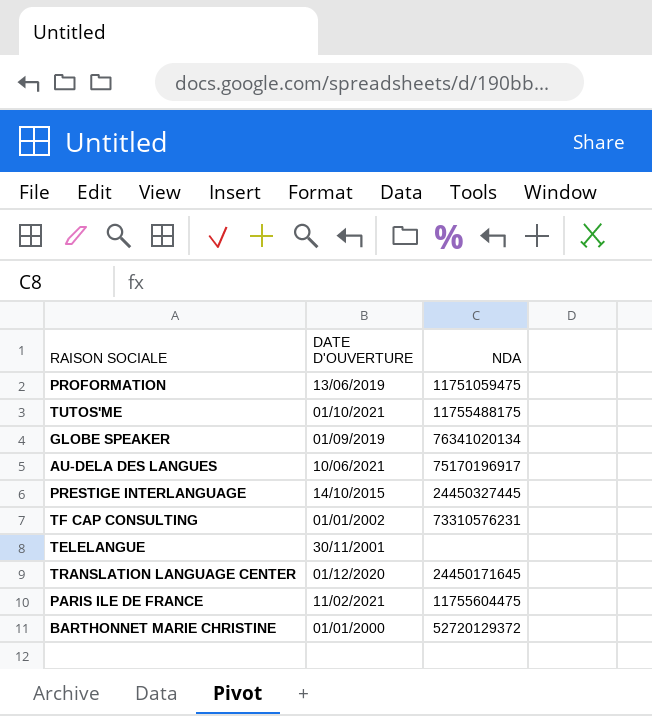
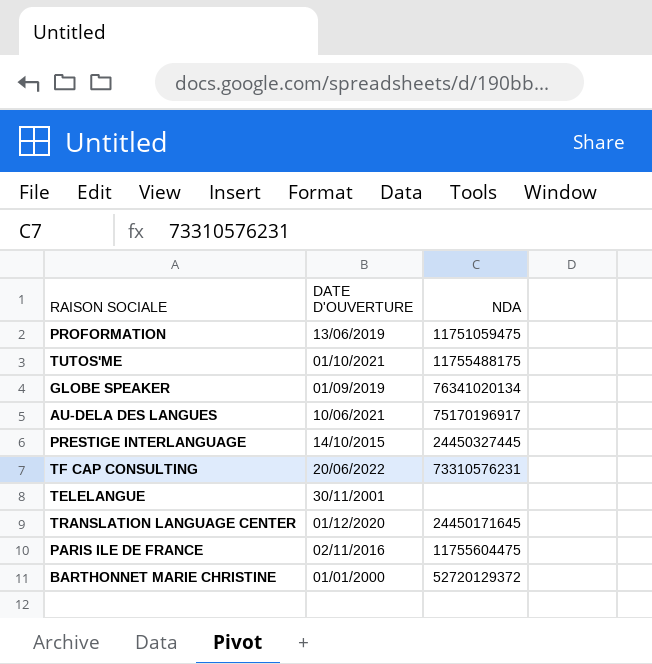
TF CAP CONSULTING | DATE D'OUVERTURE: 01/01/2002 -> 20/06/2022
PARIS ILE DE FRANCE | DATE D'OUVERTURE: 11/02/2021 -> 02/11/2016

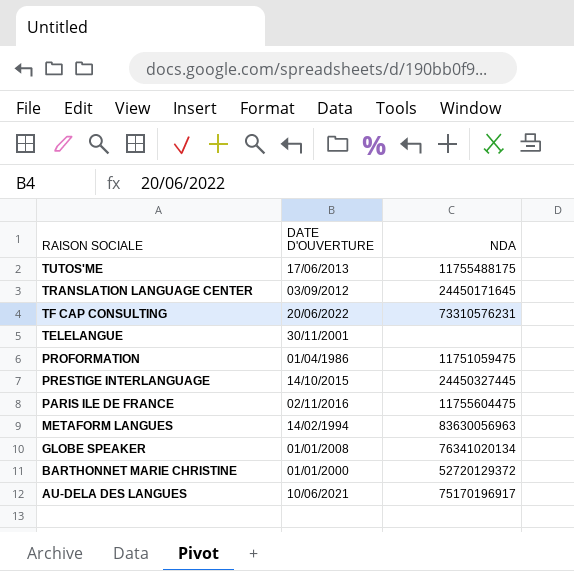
row order: none -> RAISON SOCIALE descending
TUTOS'ME | DATE D'OUVERTURE: 01/10/2021 -> 17/06/2013
TRANSLATION LANGUAGE CENTER | DATE D'OUVERTURE: 01/12/2020 -> 03/09/2012
PROFORMATION | DATE D'OUVERTURE: 13/06/2019 -> 01/04/1986
row METAFORM LANGUES: none -> 14/02/1994 | 83630056963
GLOBE SPEAKER | DATE D'OUVERTURE: 01/09/2019 -> 01/01/2008

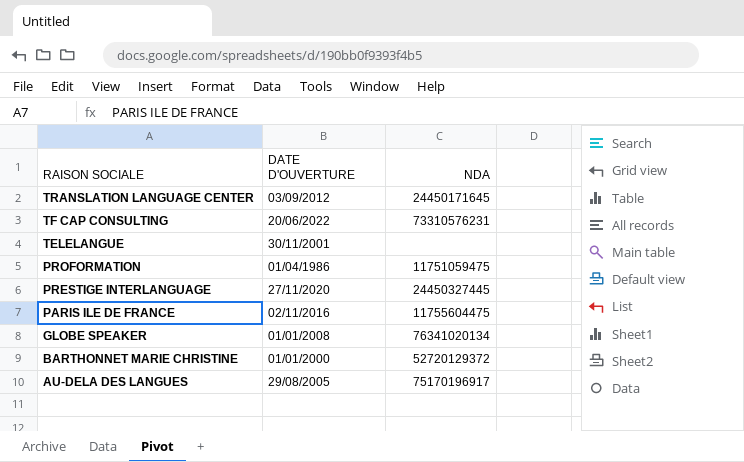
row TUTOS'ME: 17/06/2013 | 11755488175 -> none
row METAFORM LANGUES: 14/02/1994 | 83630056963 -> none
PRESTIGE INTERLANGUAGE | DATE D'OUVERTURE: 14/10/2015 -> 27/11/2020
AU-DELA DES LANGUES | DATE D'OUVERTURE: 10/06/2021 -> 29/08/2005

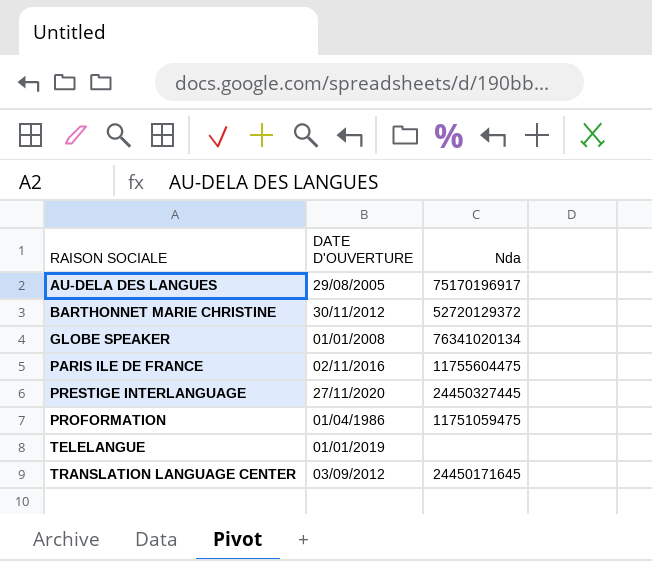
row order: RAISON SOCIALE descending -> RAISON SOCIALE ascending
column name: NDA -> Nda
row TF CAP CONSULTING: 20/06/2022 | 73310576231 -> none
BARTHONNET MARIE CHRISTINE | DATE D'OUVERTURE: 01/01/2000 -> 30/11/2012
TELELANGUE | DATE D'OUVERTURE: 30/11/2001 -> 01/01/2019

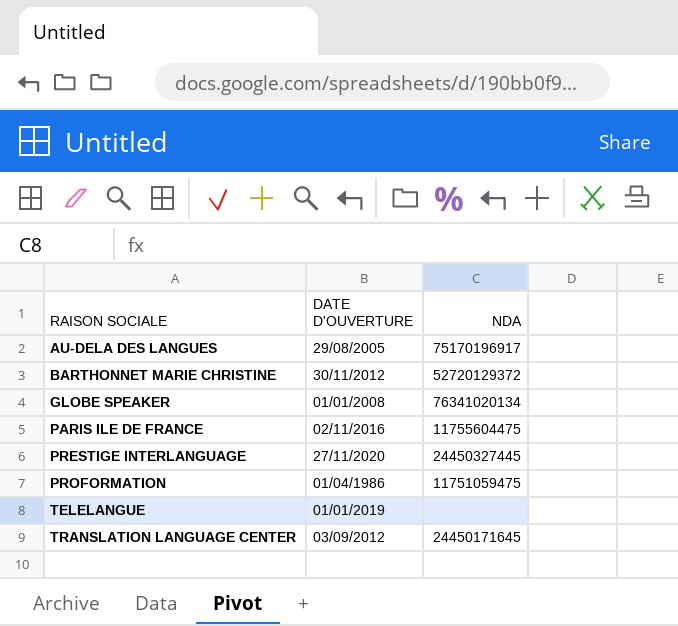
column name: Nda -> NDA

